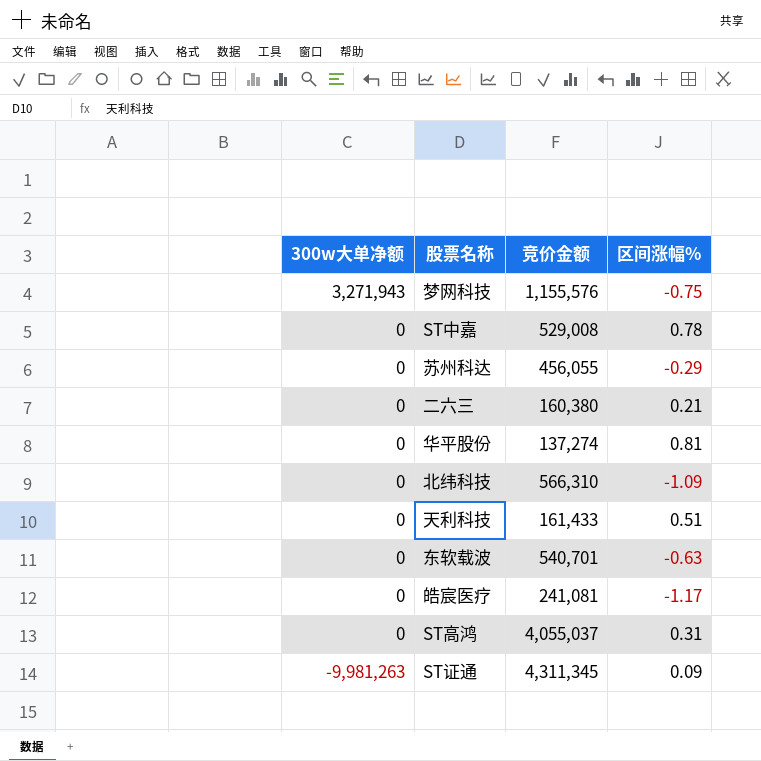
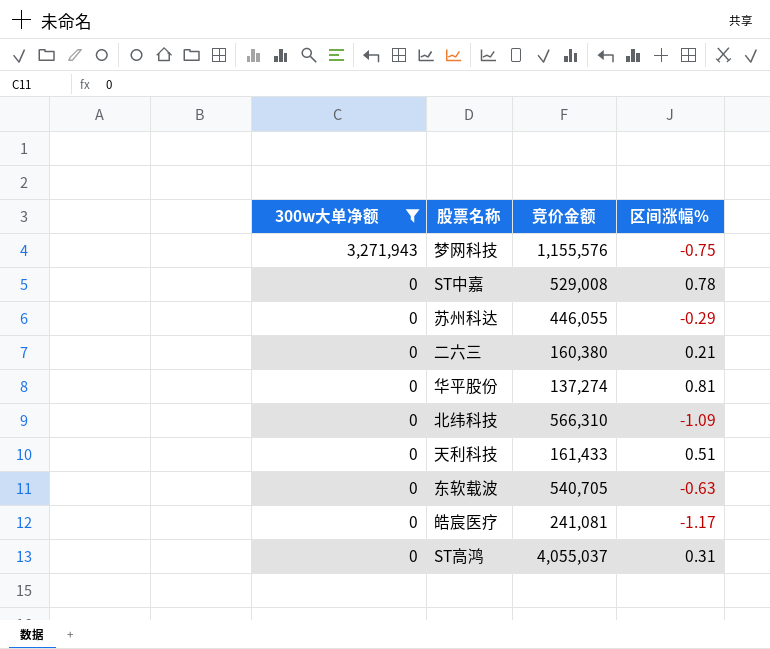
filter: none -> 300w大单净额 != -9,981,263
苏州科达 | 竞价金额: 456,055 -> 446,055
东软载波 | 竞价金额: 540,701 -> 540,705

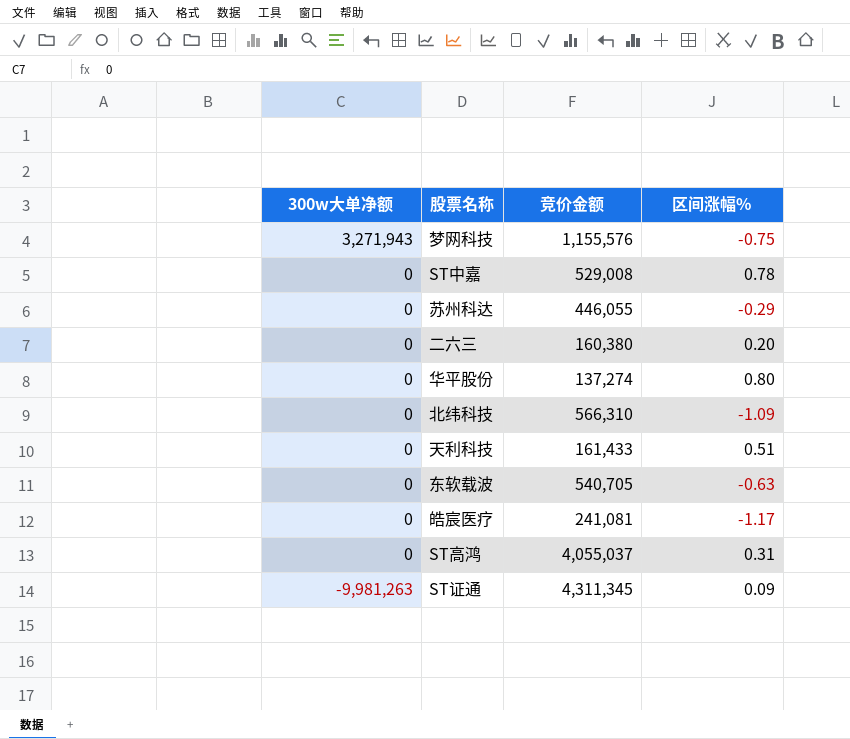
filter: 300w大单净额 != -9,981,263 -> none
二六三 | 区间涨幅%: 0.21 -> 0.20
华平股份 | 区间涨幅%: 0.81 -> 0.80

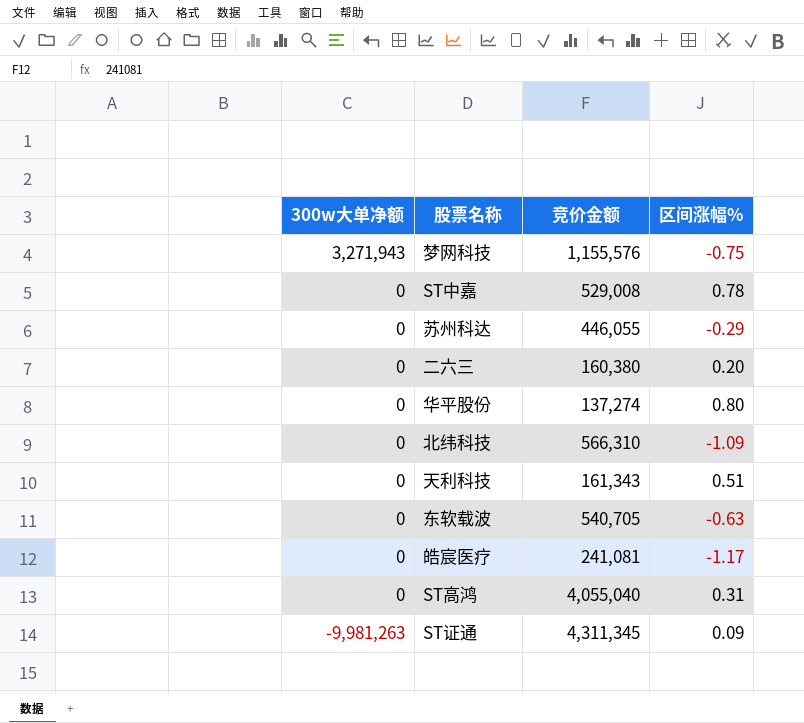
天利科技 | 竞价金额: 161,433 -> 161,343
ST高鸿 | 竞价金额: 4,055,037 -> 4,055,040

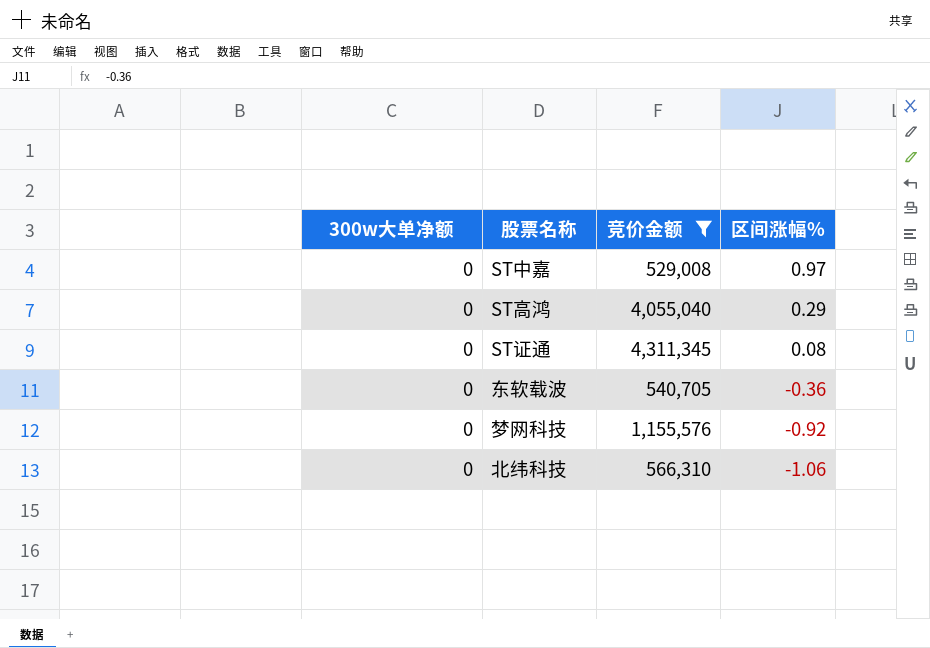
filter: none -> 竞价金额 >= 529,008
row order: 300w大单净额 descending -> 区间涨幅% descending
ST中嘉 | 区间涨幅%: 0.78 -> 0.97
ST高鸿 | 区间涨幅%: 0.31 -> 0.29
ST证通 | 300w大单净额: -9,981,263 -> 0
ST证通 | 区间涨幅%: 0.09 -> 0.08
东软载波 | 区间涨幅%: -0.63 -> -0.36
梦网科技 | 300w大单净额: 3,271,943 -> 0
梦网科技 | 区间涨幅%: -0.75 -> -0.92
北纬科技 | 区间涨幅%: -1.09 -> -1.06

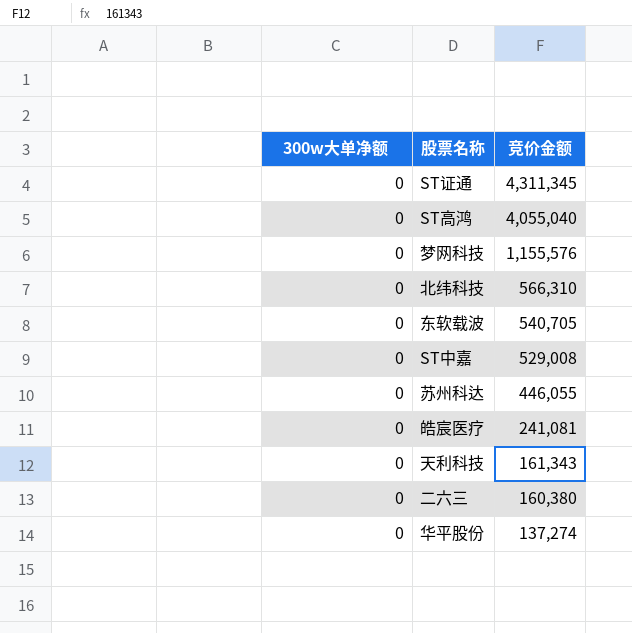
filter: 竞价金额 >= 529,008 -> none
row order: 区间涨幅% descending -> 竞价金额 descending
column 区间涨幅% | position: 4 -> none

